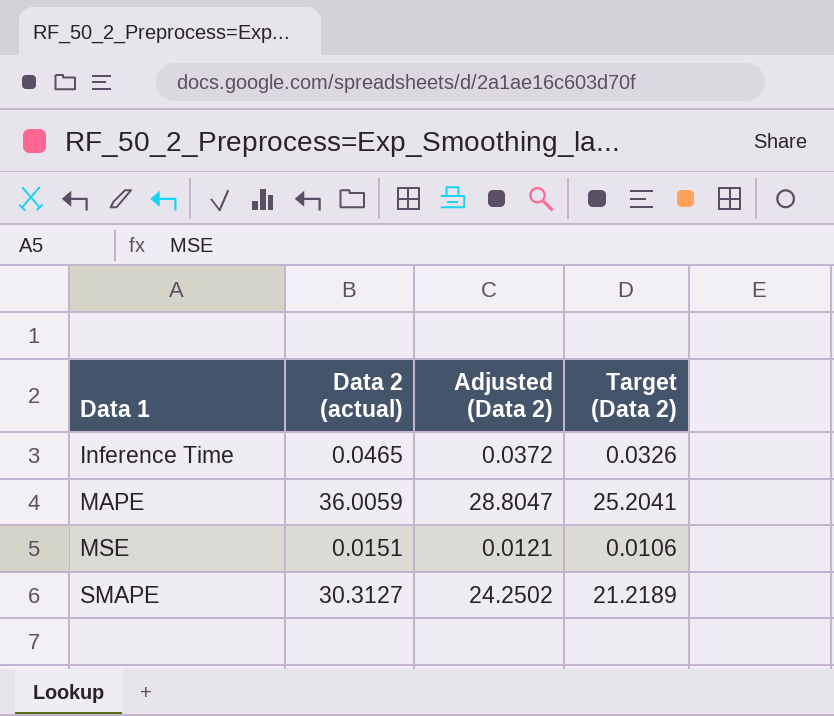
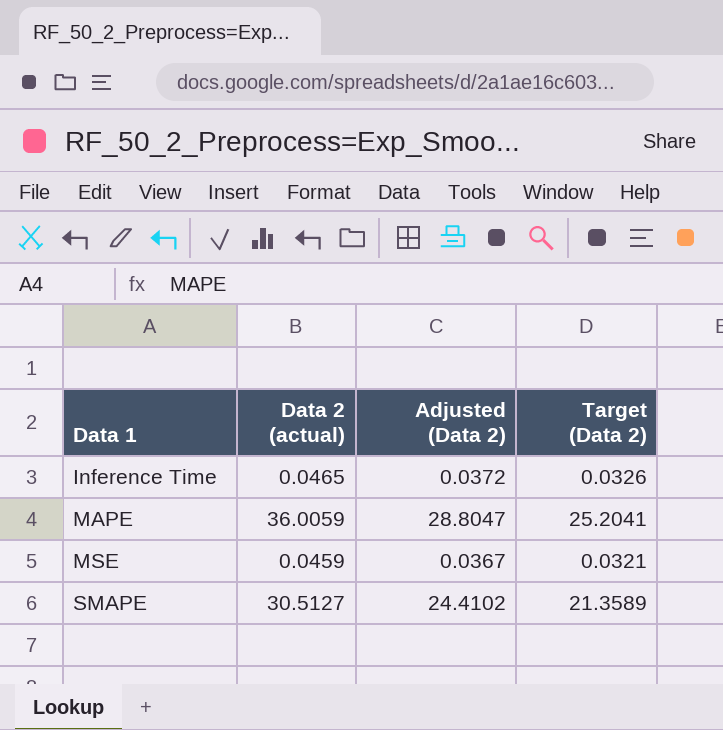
MSE | Data 2 (actual): 0.0151 -> 0.0459
MSE | Adjusted (Data 2): 0.0121 -> 0.0367
MSE | Target (Data 2): 0.0106 -> 0.0321
SMAPE | Data 2 (actual): 30.3127 -> 30.5127
SMAPE | Adjusted (Data 2): 24.2502 -> 24.4102
SMAPE | Target (Data 2): 21.2189 -> 21.3589

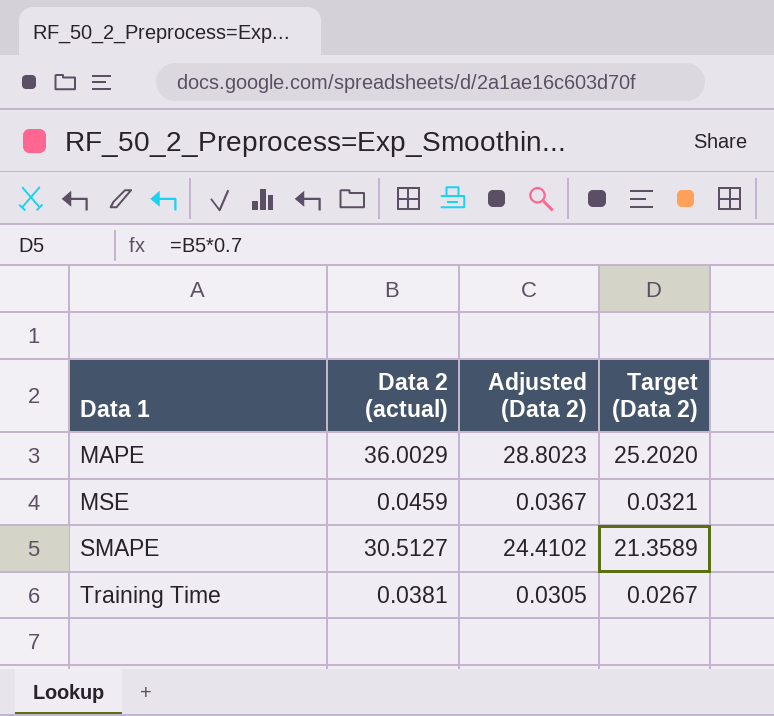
row Inference Time: 0.0465 | 0.0372 | 0.0326 -> none
MAPE | Data 2 (actual): 36.0059 -> 36.0029
MAPE | Adjusted (Data 2): 28.8047 -> 28.8023
MAPE | Target (Data 2): 25.2041 -> 25.2020
row Training Time: none -> 0.0381 | 0.0305 | 0.0267

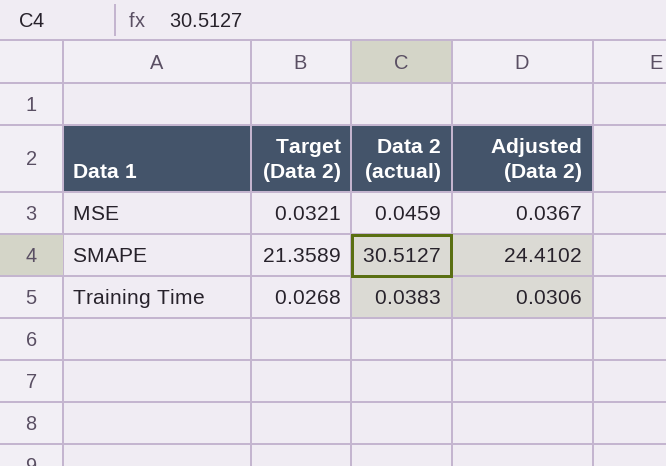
column Target (Data 2) | position: 4 -> 2
row MAPE: 36.0029 | 28.8023 | 25.2020 -> none
Training Time | Target (Data 2): 0.0267 -> 0.0268
Training Time | Data 2 (actual): 0.0381 -> 0.0383
Training Time | Adjusted (Data 2): 0.0305 -> 0.0306

